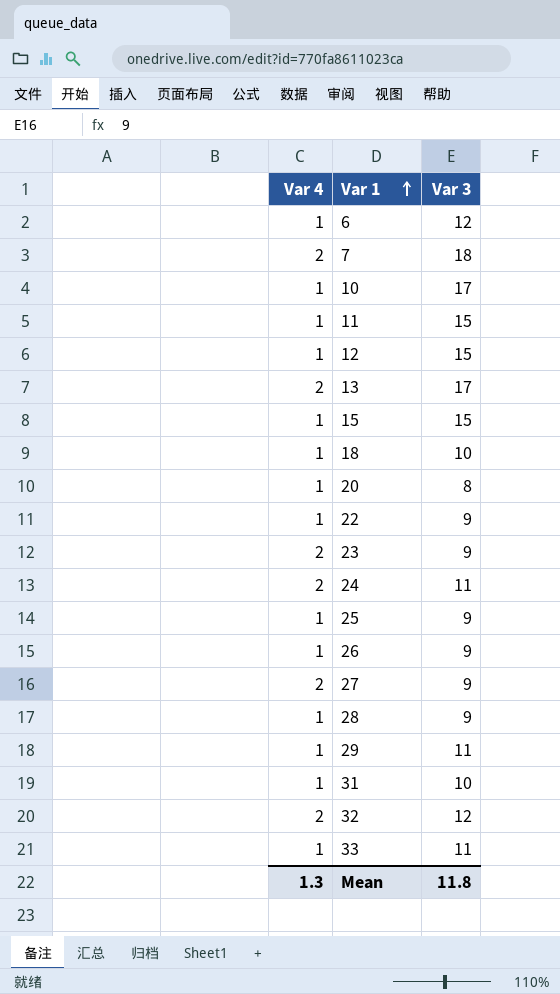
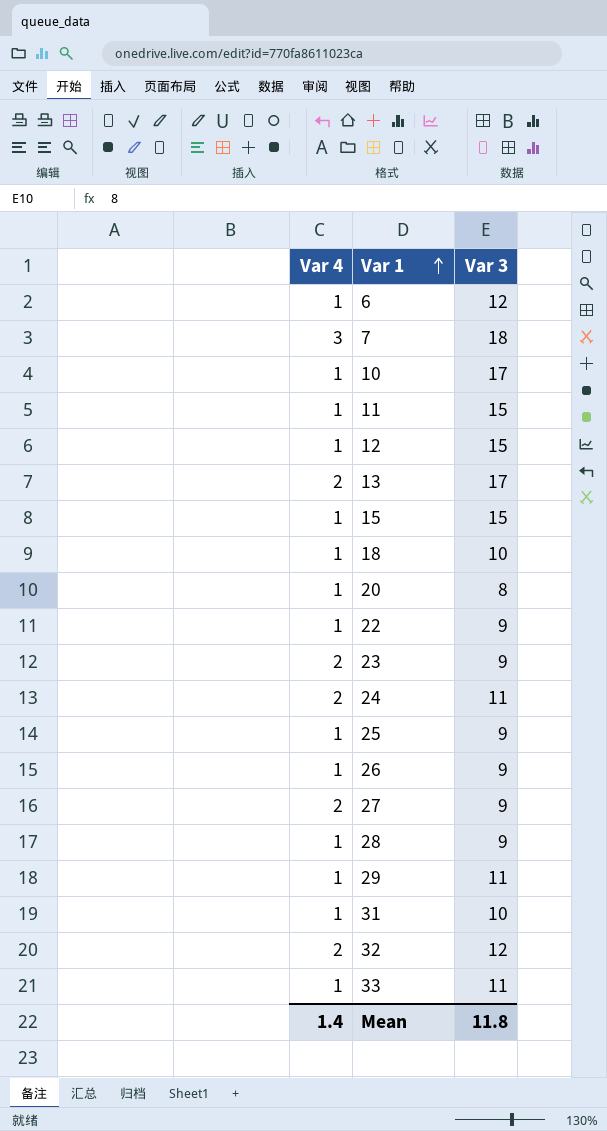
7 | Var 4: 2 -> 3
Mean | Var 4: 1.3 -> 1.4

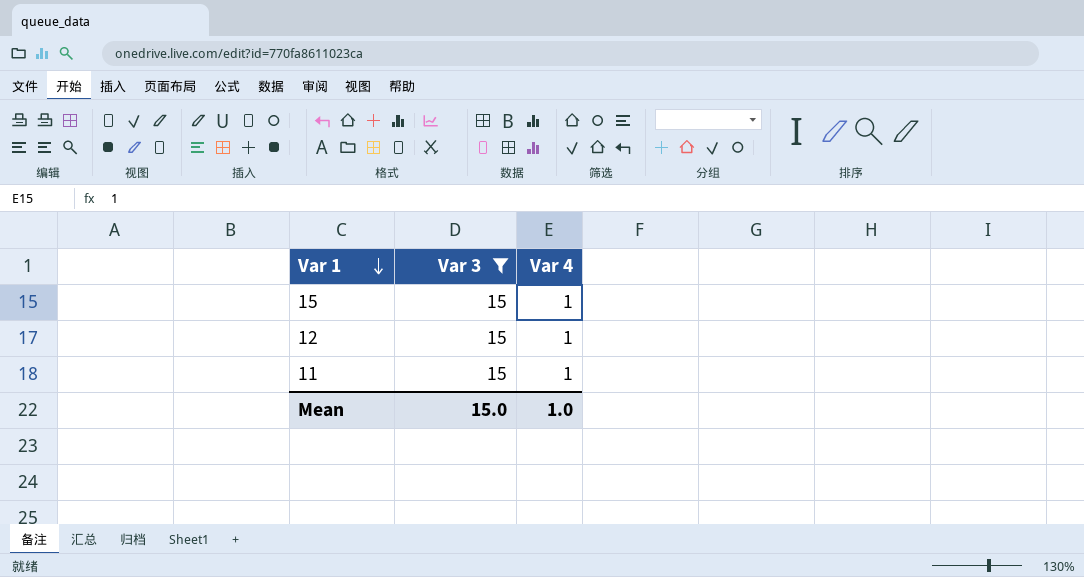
filter: none -> Var 3 = 15
row order: Var 1 ascending -> Var 1 descending
column Var 4 | position: 1 -> 3
Mean | Var 3: 11.8 -> 15.0
Mean | Var 4: 1.4 -> 1.0

